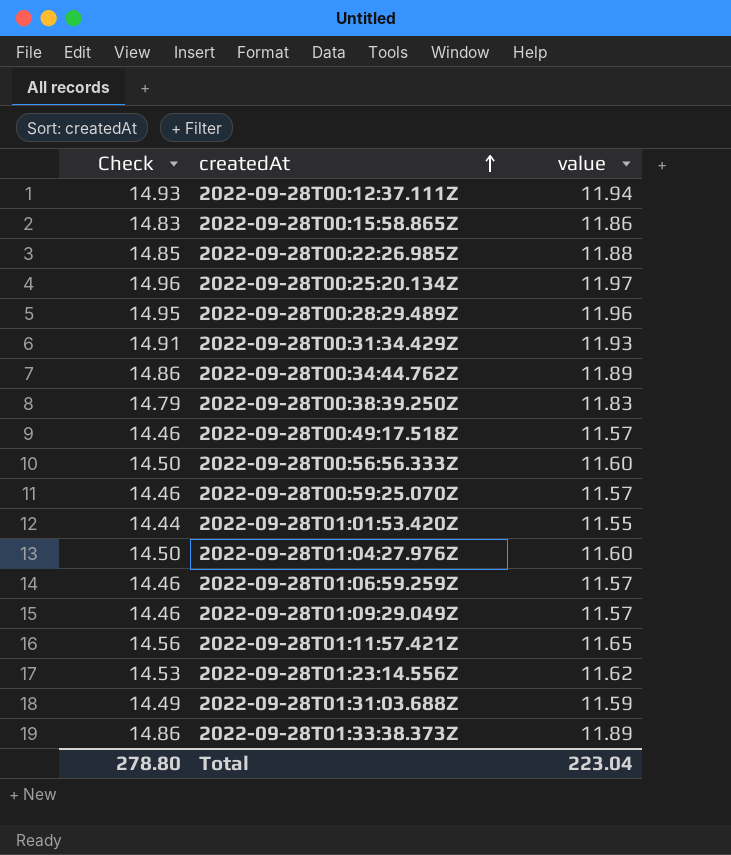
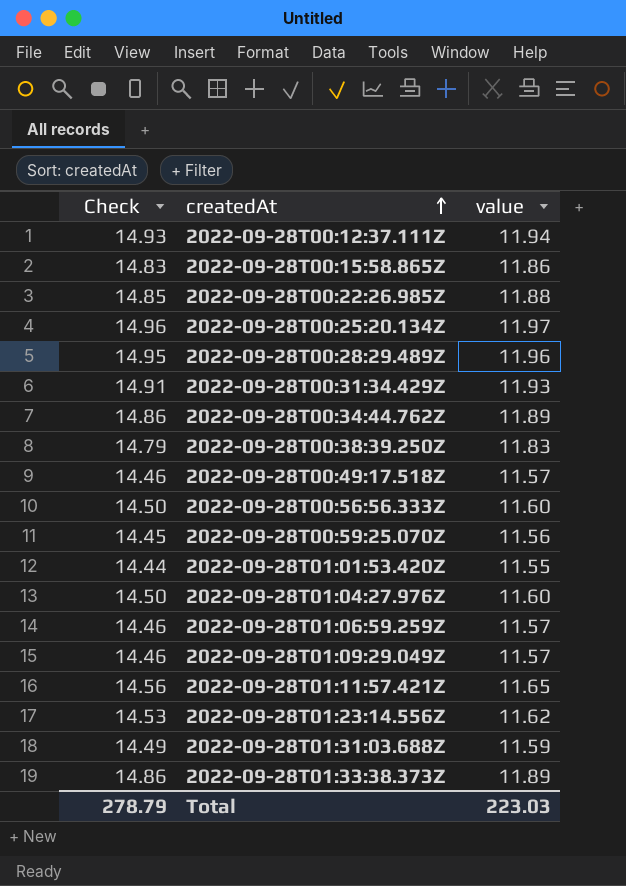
2022-09-28T00:59:25.070Z | Check: 14.46 -> 14.45
2022-09-28T00:59:25.070Z | value: 11.57 -> 11.56
Total | Check: 278.80 -> 278.79
Total | value: 223.04 -> 223.03

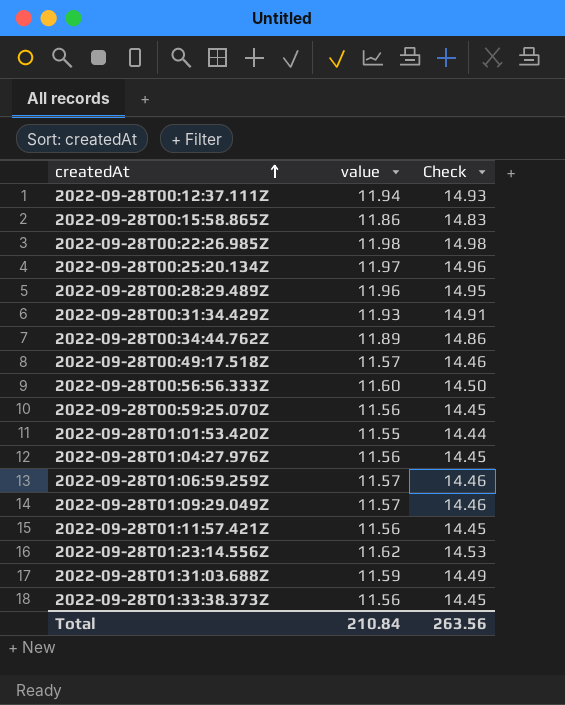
column Check | position: 1 -> 3
row 2022-09-28T00:38:39.250Z: 14.79 | 11.83 -> none
2022-09-28T00:22:26.985Z | value: 11.88 -> 11.98
2022-09-28T00:22:26.985Z | Check: 14.85 -> 14.98
2022-09-28T01:04:27.976Z | value: 11.60 -> 11.56
2022-09-28T01:04:27.976Z | Check: 14.50 -> 14.45
2022-09-28T01:11:57.421Z | value: 11.65 -> 11.56
2022-09-28T01:11:57.421Z | Check: 14.56 -> 14.45
2022-09-28T01:33:38.373Z | value: 11.89 -> 11.56
2022-09-28T01:33:38.373Z | Check: 14.86 -> 14.45
Total | value: 223.03 -> 210.84
Total | Check: 278.79 -> 263.56

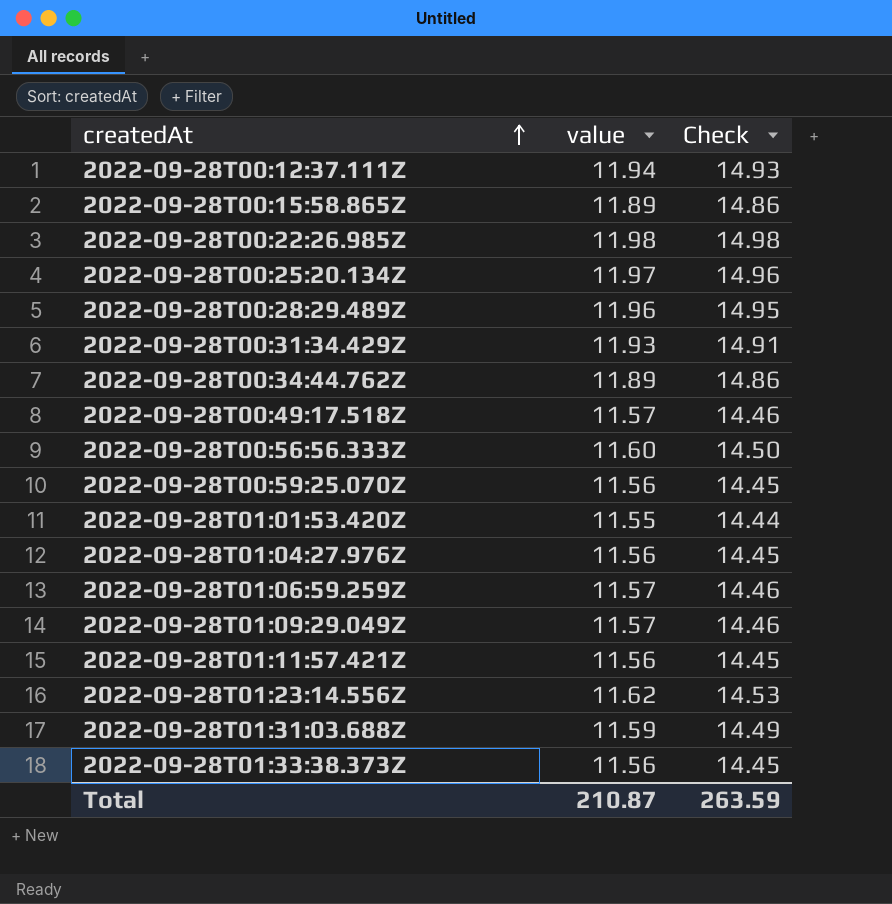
2022-09-28T00:15:58.865Z | value: 11.86 -> 11.89
2022-09-28T00:15:58.865Z | Check: 14.83 -> 14.86
Total | value: 210.84 -> 210.87
Total | Check: 263.56 -> 263.59

